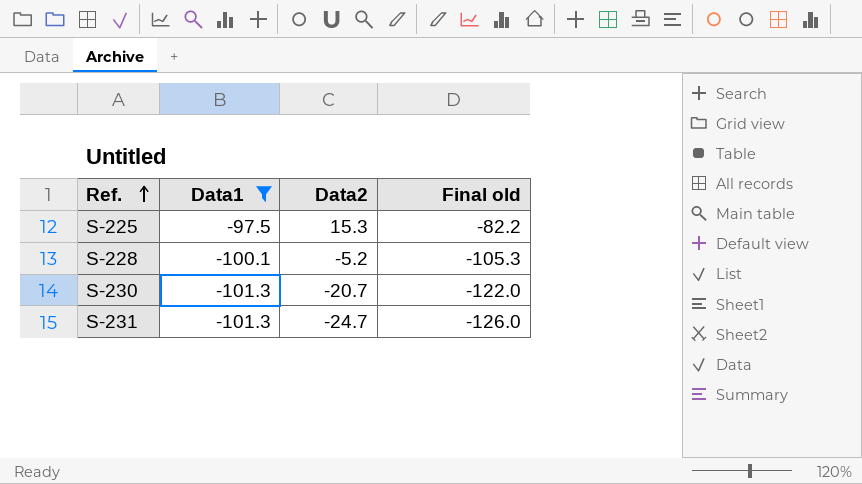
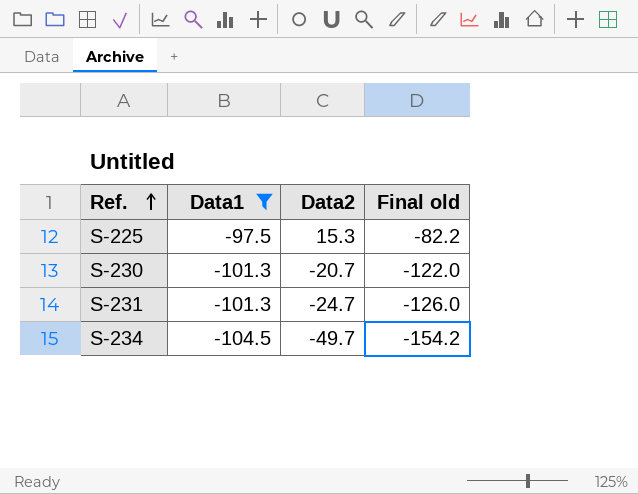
row S-228: -100.1 | -5.2 | -105.3 -> none
row S-234: none -> -104.5 | -49.7 | -154.2

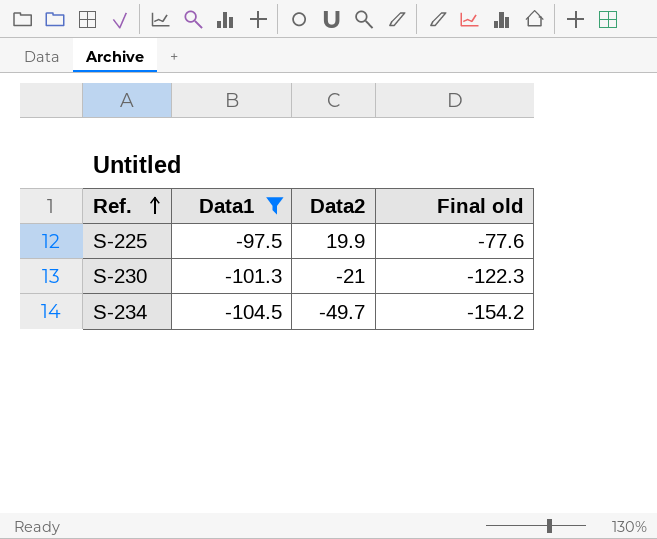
row S-231: -101.3 | -24.7 | -126.0 -> none
S-225 | Data2: 15.3 -> 19.9
S-225 | Final old: -82.2 -> -77.6
S-230 | Data2: -20.7 -> -21
S-230 | Final old: -122.0 -> -122.3

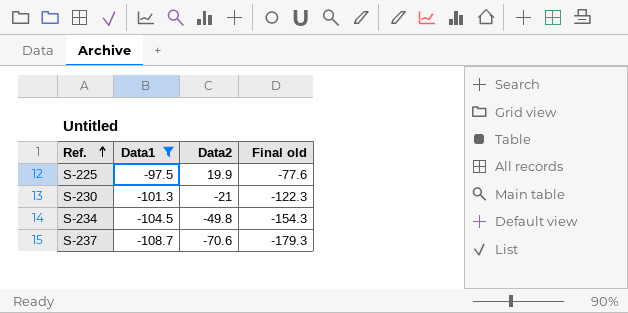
S-234 | Data2: -49.7 -> -49.8
S-234 | Final old: -154.2 -> -154.3
row S-237: none -> -108.7 | -70.6 | -179.3

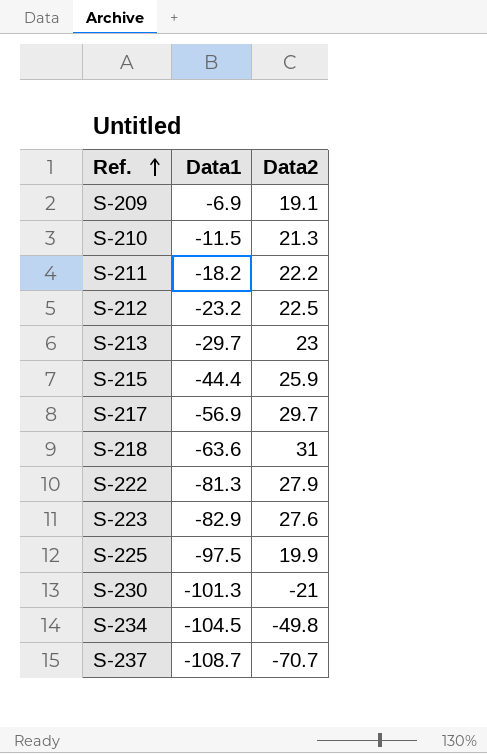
filter: Data1 <= -97.5 -> none
column Final old | formula: [Data1] + [Data2] -> none
S-237 | Data2: -70.6 -> -70.7

